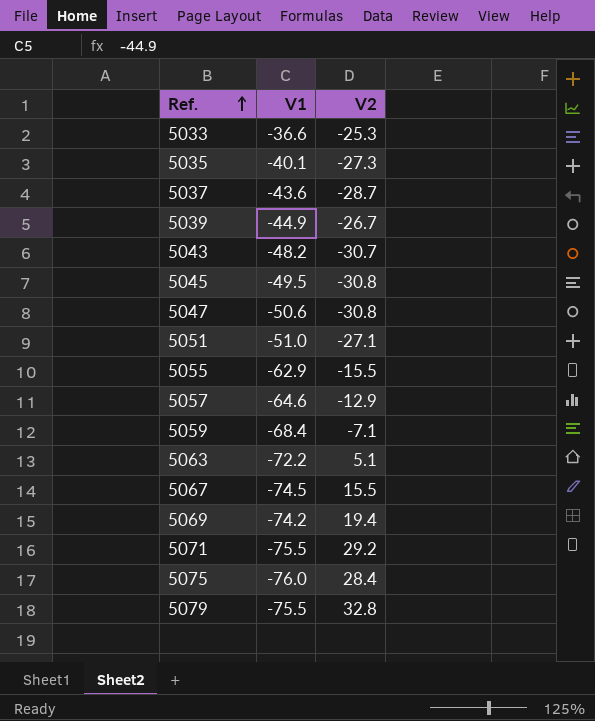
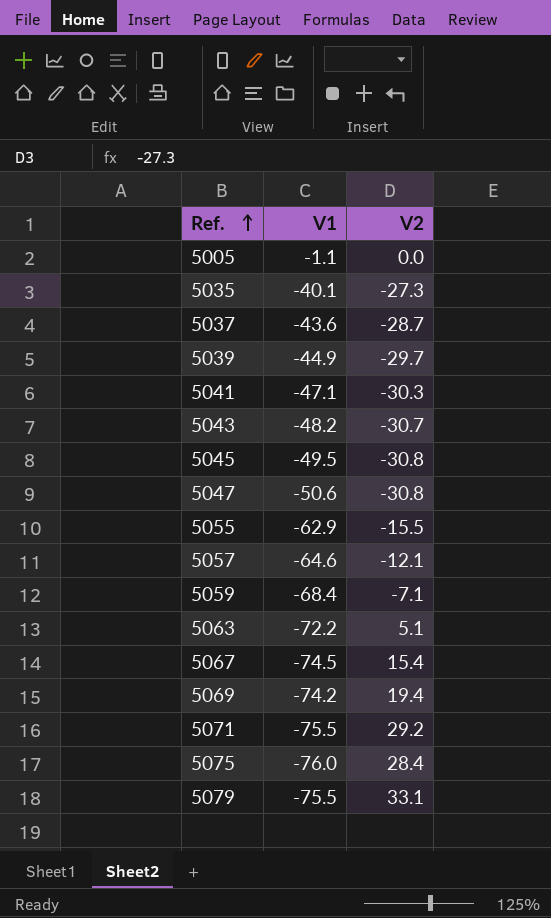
row 5033: -36.6 | -25.3 -> none
row 5051: -51.0 | -27.1 -> none
row 5005: none -> -1.1 | 0.0
5039 | V2: -26.7 -> -29.7
row 5041: none -> -47.1 | -30.3
5057 | V2: -12.9 -> -12.1
5067 | V2: 15.5 -> 15.4
5079 | V2: 32.8 -> 33.1

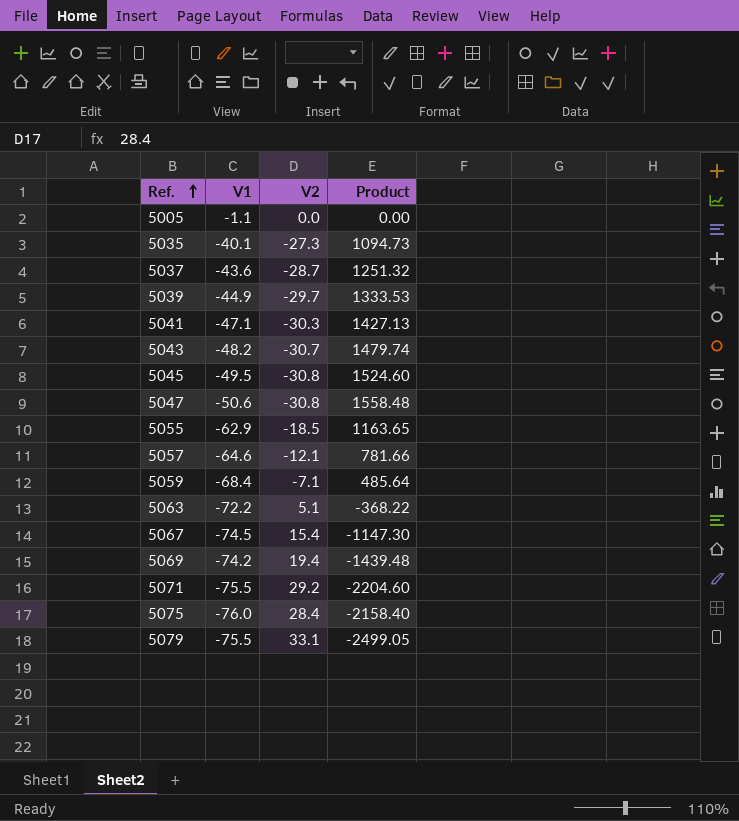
column Product | formula: none -> [V1] * [V2]
5055 | V2: -15.5 -> -18.5

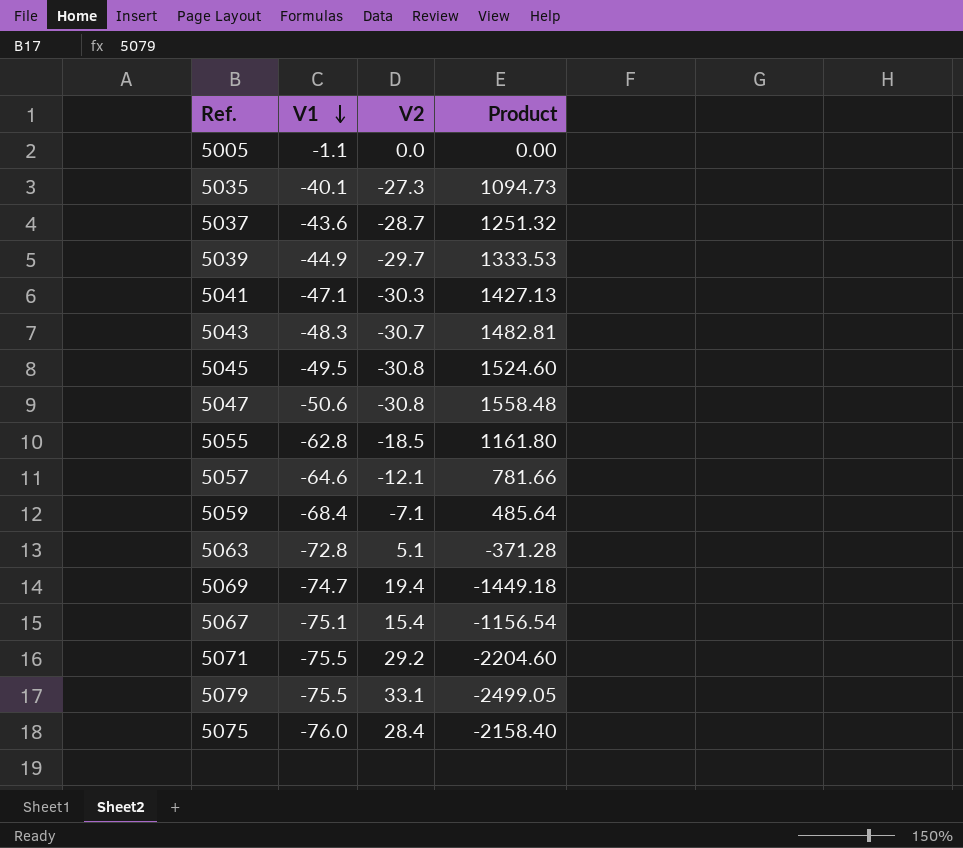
row order: Ref. ascending -> V1 descending
5043 | V1: -48.2 -> -48.3
5043 | Product: 1479.74 -> 1482.81
5055 | V1: -62.9 -> -62.8
5055 | Product: 1163.65 -> 1161.80
5063 | V1: -72.2 -> -72.8
5063 | Product: -368.22 -> -371.28
5069 | V1: -74.2 -> -74.7
5069 | Product: -1439.48 -> -1449.18
5067 | V1: -74.5 -> -75.1
5067 | Product: -1147.30 -> -1156.54

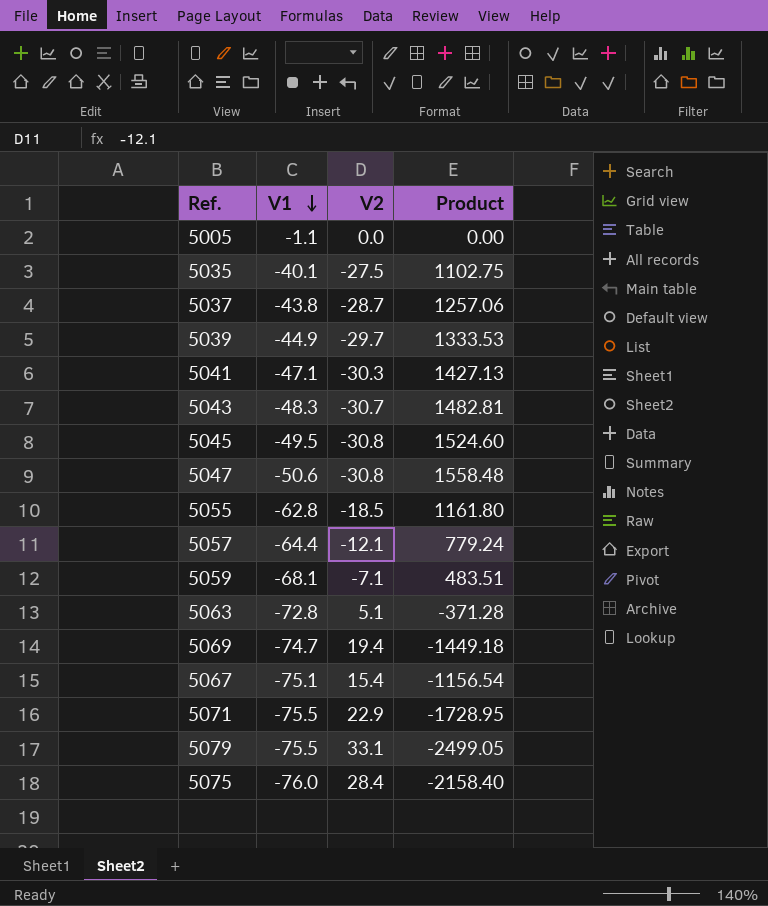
5035 | V2: -27.3 -> -27.5
5035 | Product: 1094.73 -> 1102.75
5037 | V1: -43.6 -> -43.8
5037 | Product: 1251.32 -> 1257.06
5057 | V1: -64.6 -> -64.4
5057 | Product: 781.66 -> 779.24
5059 | V1: -68.4 -> -68.1
5059 | Product: 485.64 -> 483.51
5071 | V2: 29.2 -> 22.9
5071 | Product: -2204.60 -> -1728.95

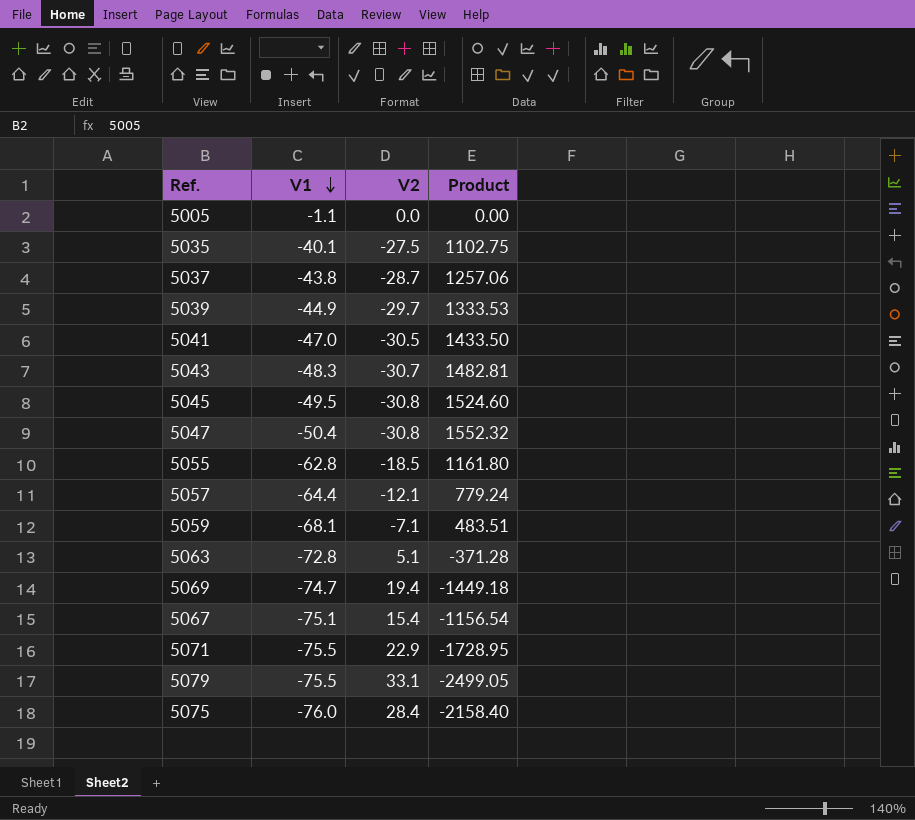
5041 | V1: -47.1 -> -47.0
5041 | V2: -30.3 -> -30.5
5041 | Product: 1427.13 -> 1433.50
5047 | V1: -50.6 -> -50.4
5047 | Product: 1558.48 -> 1552.32

